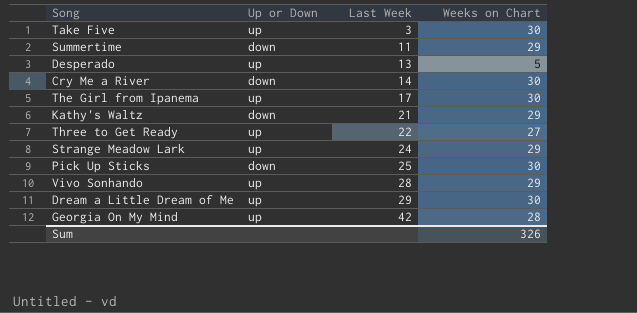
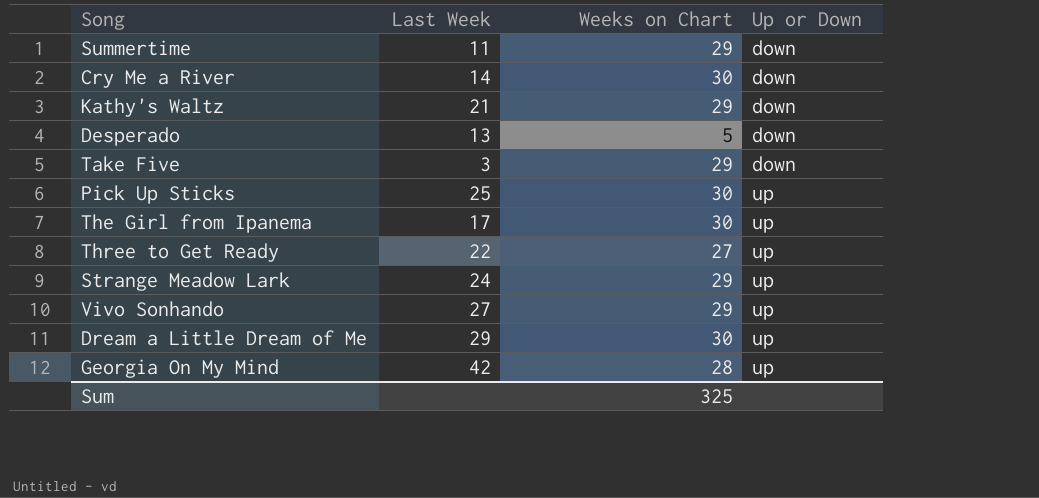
row order: Last Week ascending -> Up or Down ascending
column Up or Down | position: 2 -> 4
Desperado | Up or Down: up -> down
Take Five | Weeks on Chart: 30 -> 29
Take Five | Up or Down: up -> down
Pick Up Sticks | Up or Down: down -> up
Vivo Sonhando | Last Week: 28 -> 27
Sum | Weeks on Chart: 326 -> 325

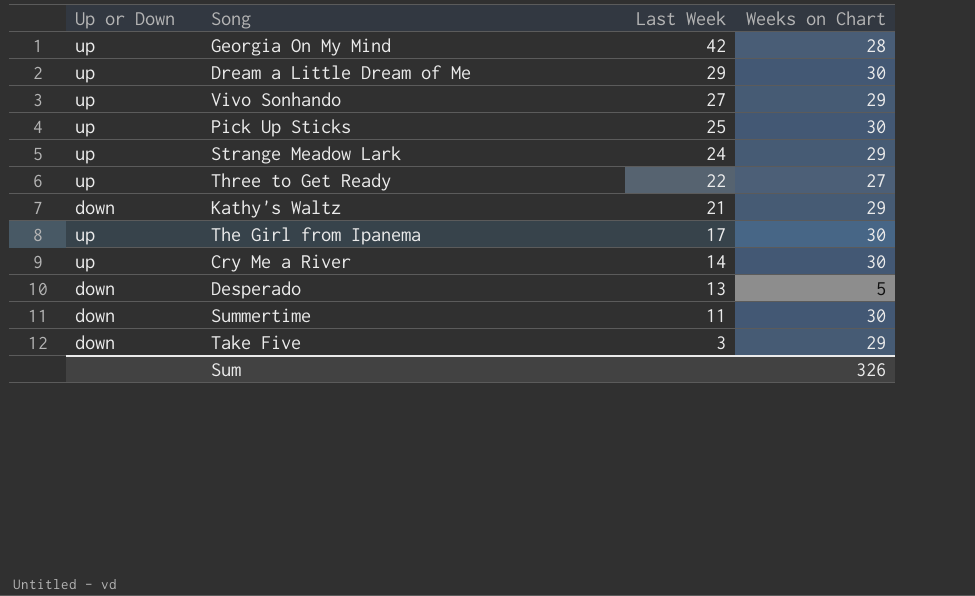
row order: Up or Down ascending -> Last Week descending
column Up or Down | position: 4 -> 1
Cry Me a River | Up or Down: down -> up
Summertime | Weeks on Chart: 29 -> 30
Sum | Weeks on Chart: 325 -> 326

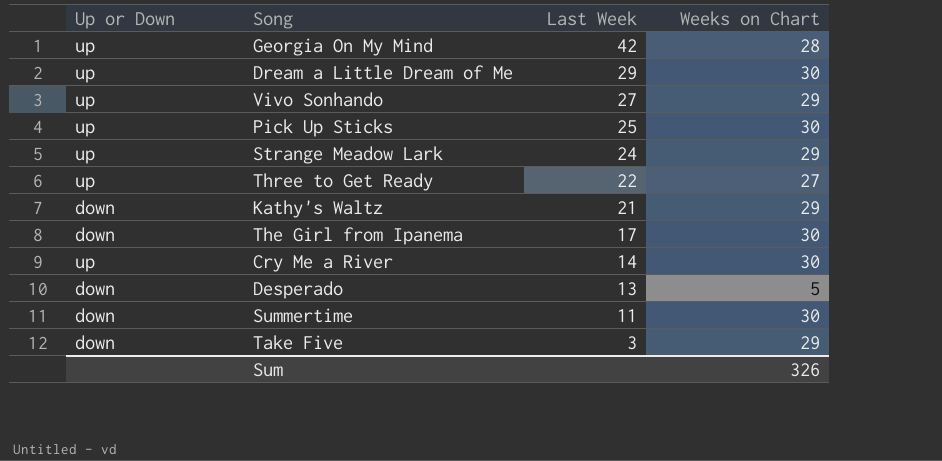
The Girl from Ipanema | Up or Down: up -> down

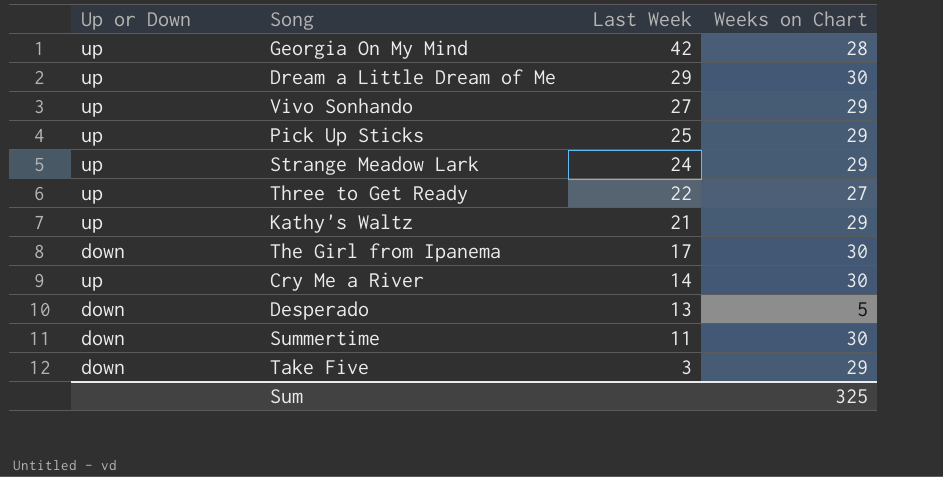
Pick Up Sticks | Weeks on Chart: 30 -> 29
Kathy's Waltz | Up or Down: down -> up
Sum | Weeks on Chart: 326 -> 325

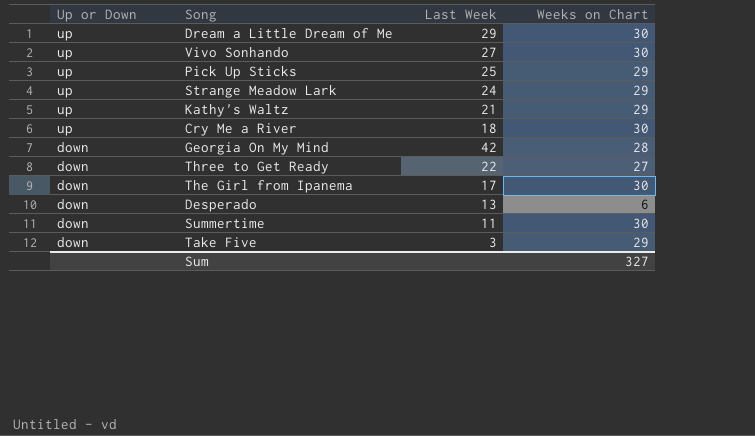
row order: Last Week descending -> Up or Down descending
Vivo Sonhando | Weeks on Chart: 29 -> 30
Cry Me a River | Last Week: 14 -> 18
Georgia On My Mind | Up or Down: up -> down
Three to Get Ready | Up or Down: up -> down
Desperado | Weeks on Chart: 5 -> 6
Sum | Weeks on Chart: 325 -> 327

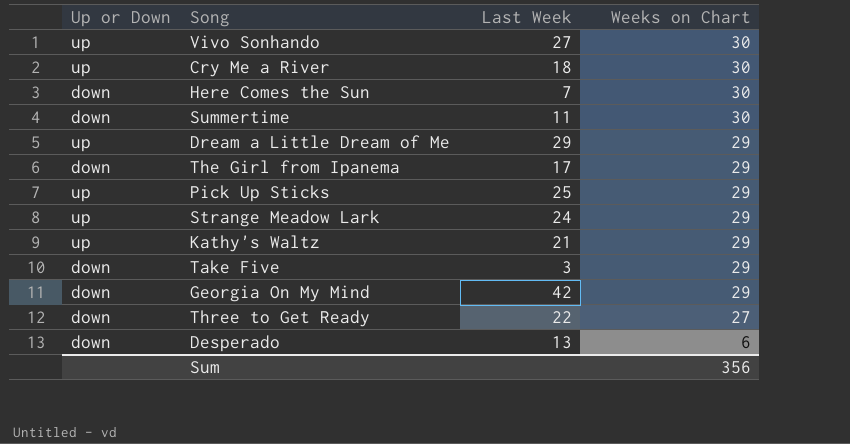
row order: Up or Down descending -> Weeks on Chart descending
row Here Comes the Sun: none -> down | 7 | 30
Dream a Little Dream of Me | Weeks on Chart: 30 -> 29
The Girl from Ipanema | Weeks on Chart: 30 -> 29
Georgia On My Mind | Weeks on Chart: 28 -> 29
Sum | Weeks on Chart: 327 -> 356

